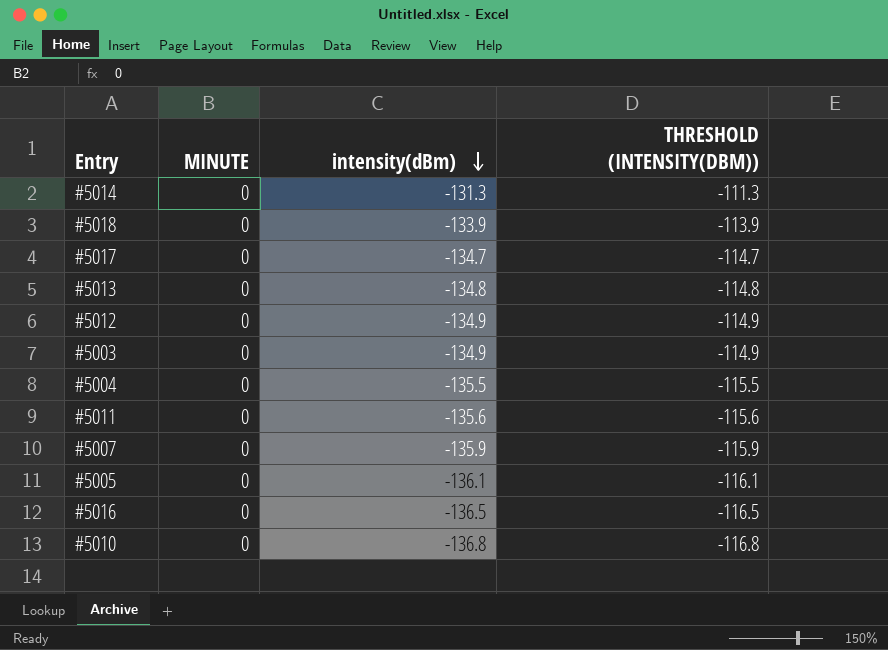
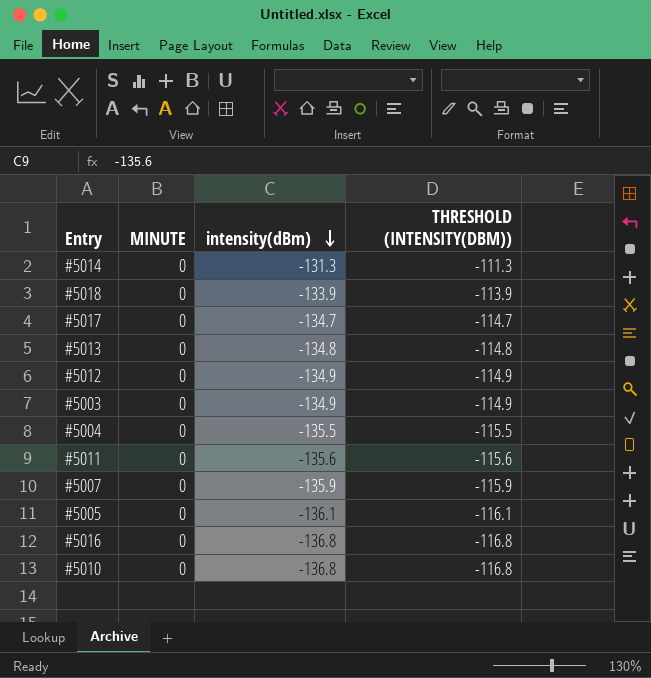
#5016 | intensity(dBm): -136.5 -> -136.8
#5016 | THRESHOLD (INTENSITY(DBM)): -116.5 -> -116.8

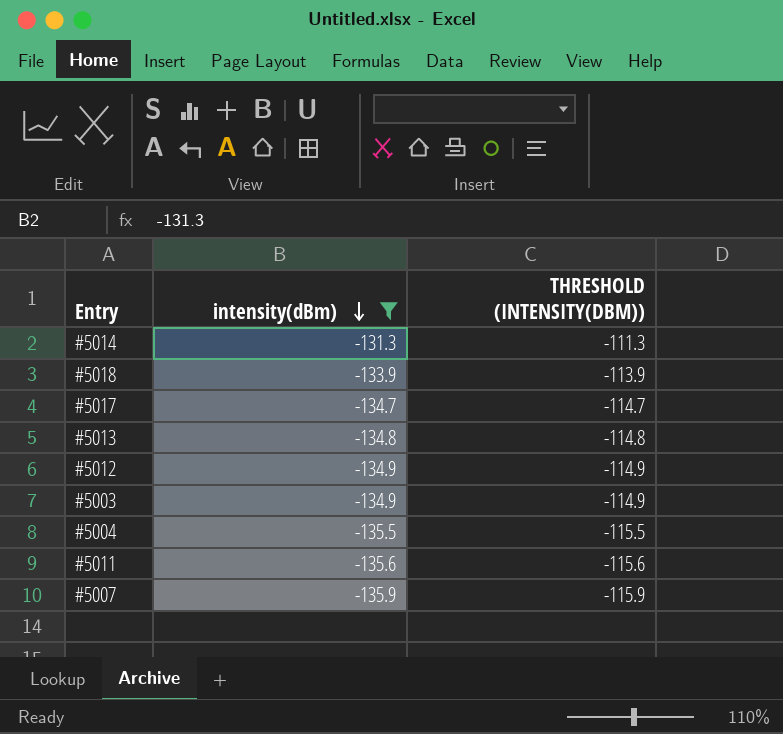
filter: none -> intensity(dBm) >= -135.9
column MINUTE | position: 2 -> none

